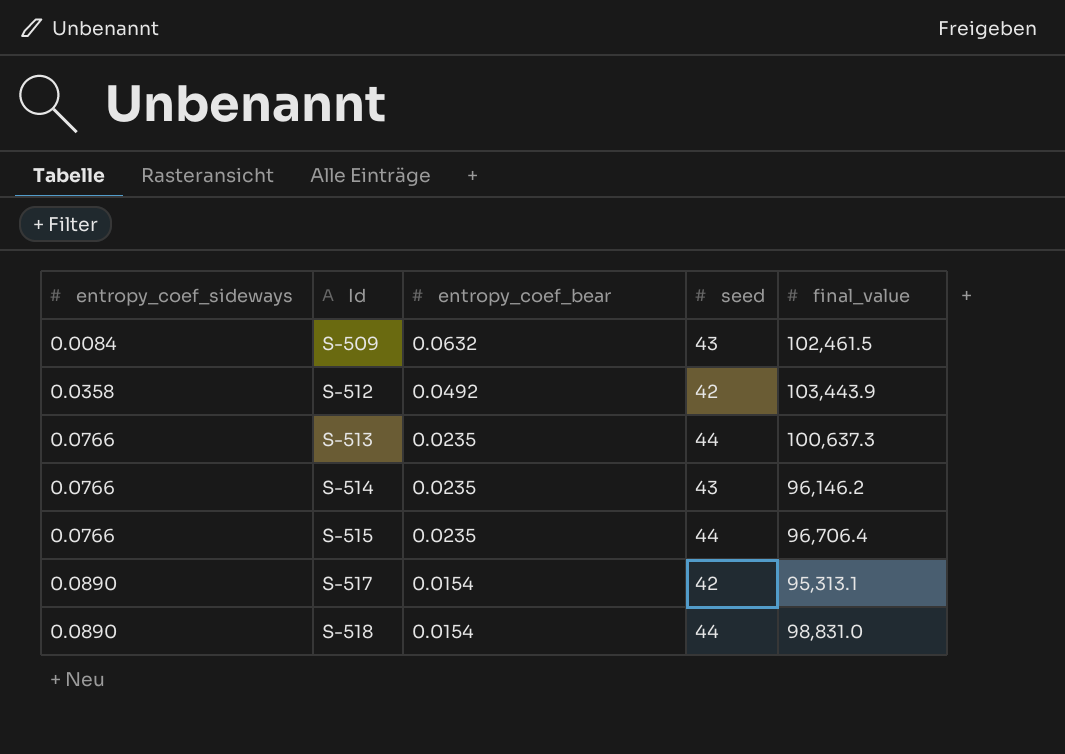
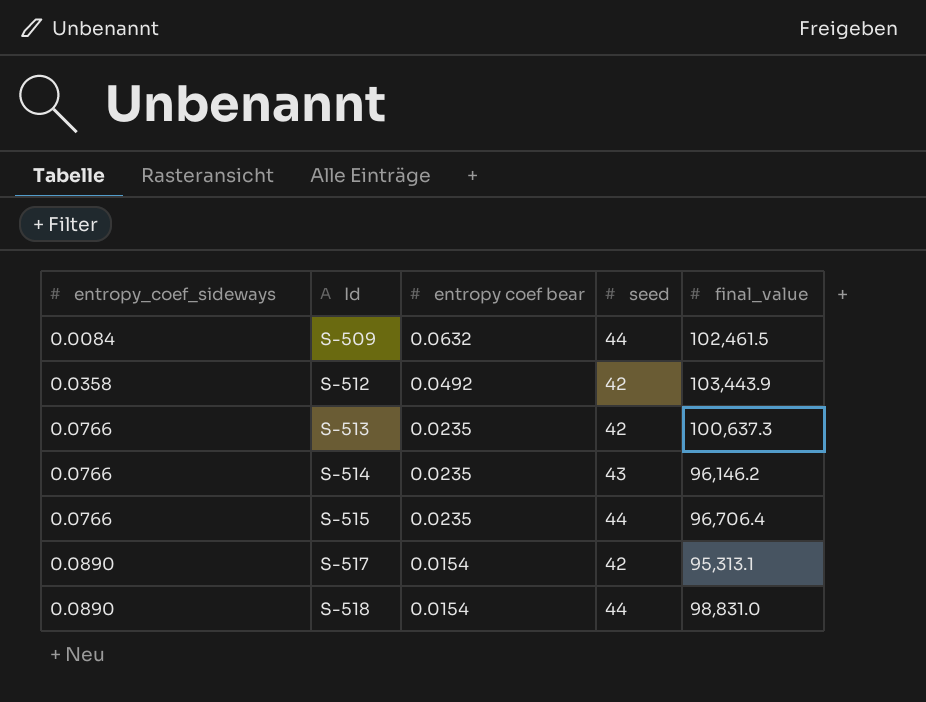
column name: entropy_coef_bear -> entropy coef bear
S-509 | seed: 43 -> 44
S-513 | seed: 44 -> 42

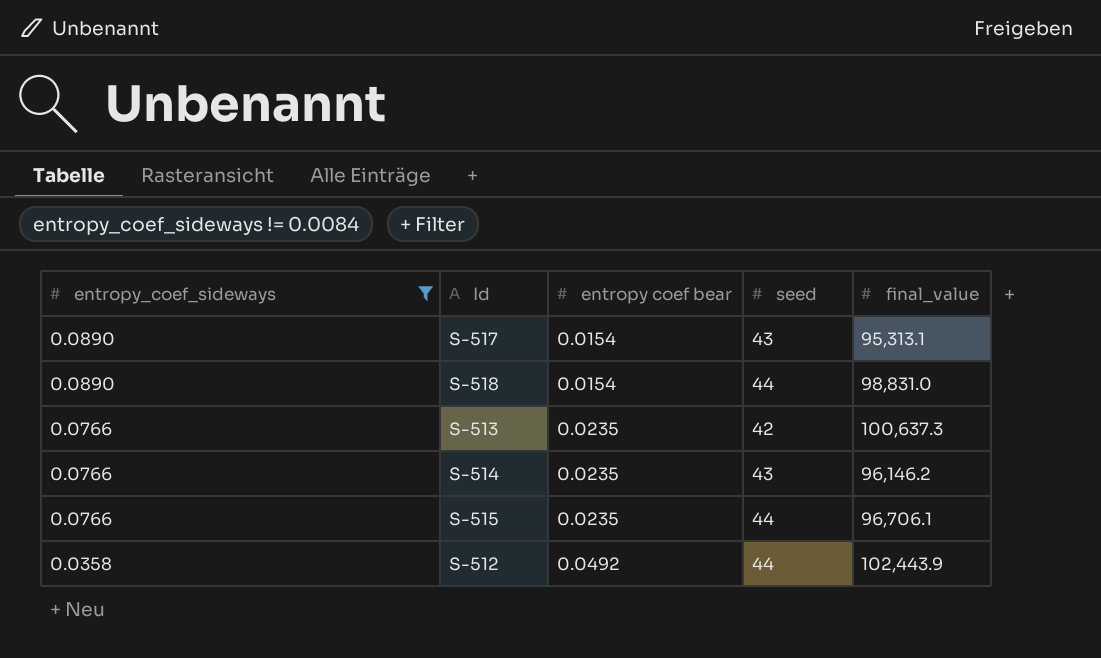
filter: none -> entropy_coef_sideways != 0.0084
row order: entropy_coef_sideways ascending -> entropy_coef_sideways descending
S-517 | seed: 42 -> 43
S-515 | final_value: 96,706.4 -> 96,706.1
S-512 | seed: 42 -> 44
S-512 | final_value: 103,443.9 -> 102,443.9

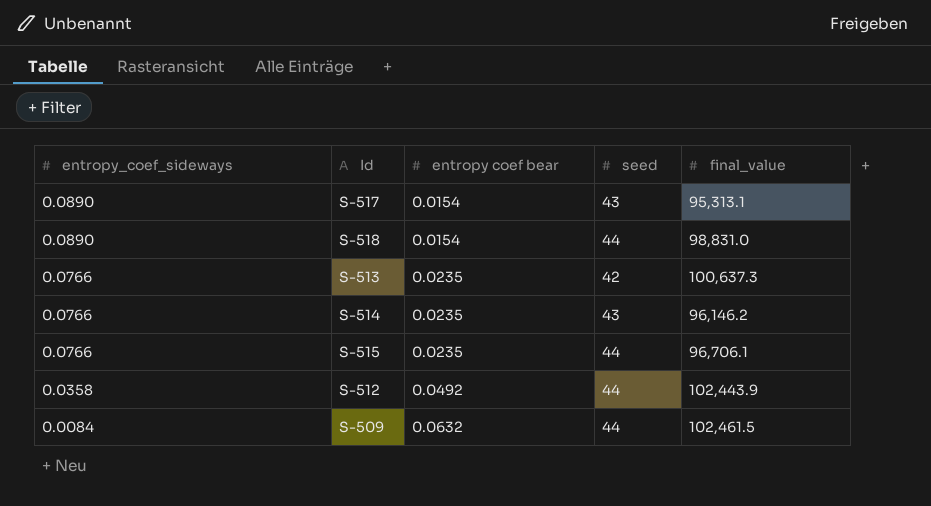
filter: entropy_coef_sideways != 0.0084 -> none

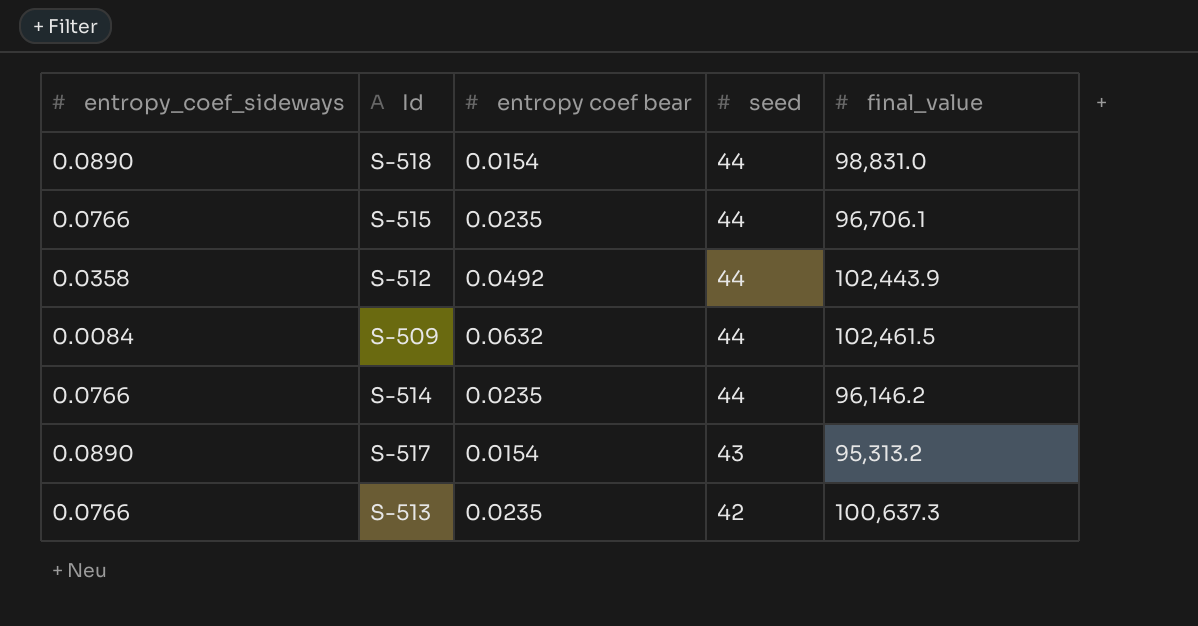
row order: entropy_coef_sideways descending -> seed descending
S-514 | seed: 43 -> 44
S-517 | final_value: 95,313.1 -> 95,313.2

